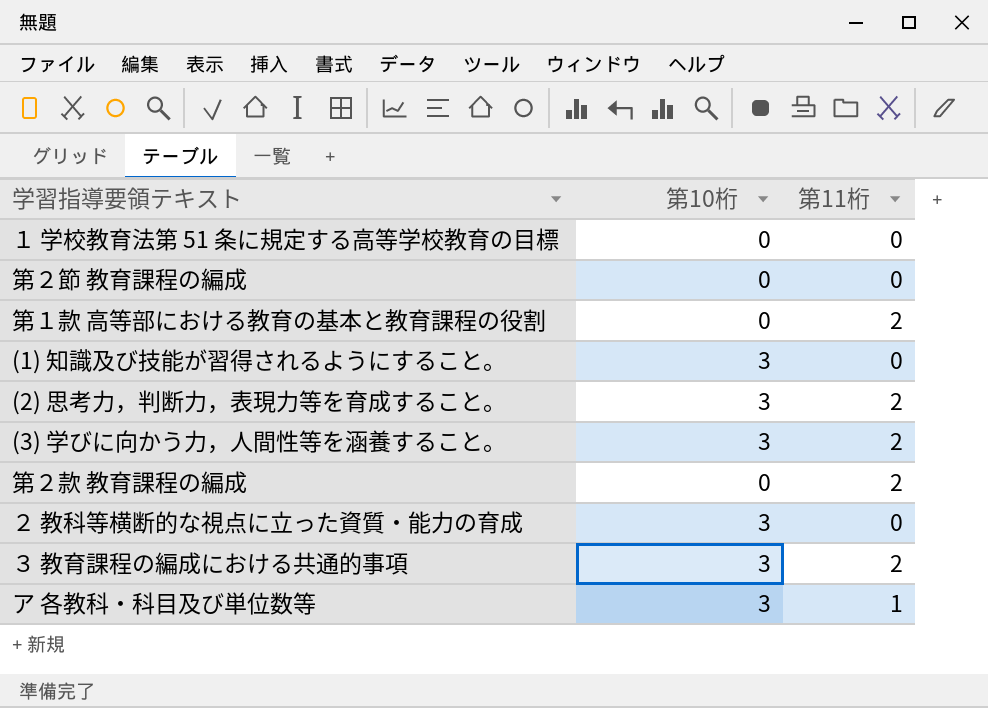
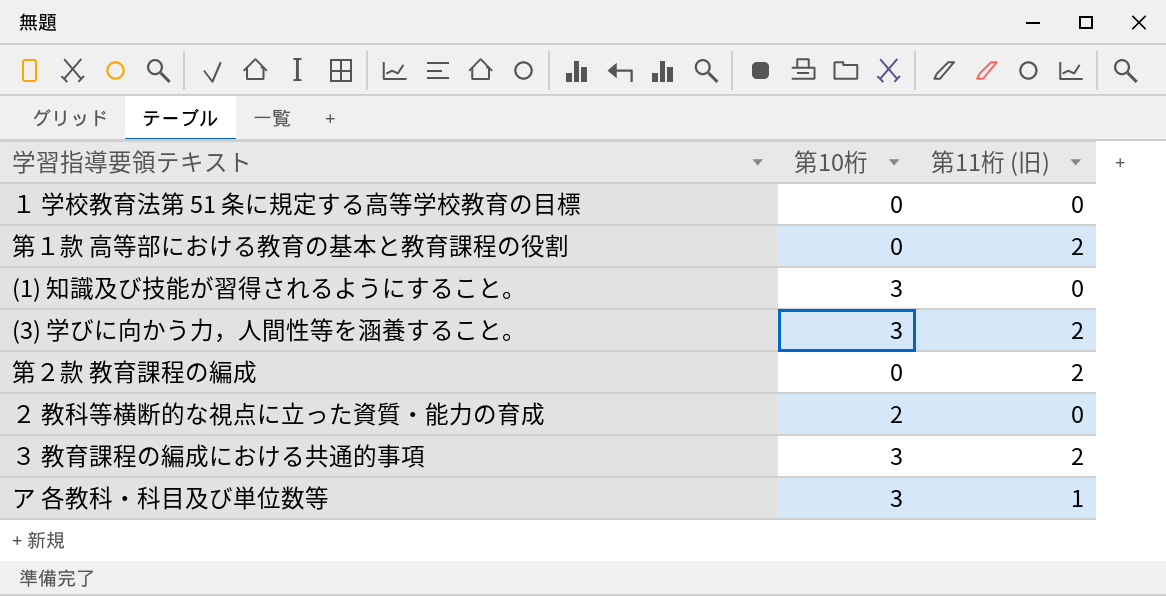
column name: 第11桁 -> 第11桁 (旧)
row 第２節 教育課程の編成: 0 | 0 -> none
row (2) 思考力，判断力，表現力等を育成すること。: 3 | 2 -> none
２ 教科等横断的な視点に立った資質・能力の育成 | 第10桁: 3 -> 2

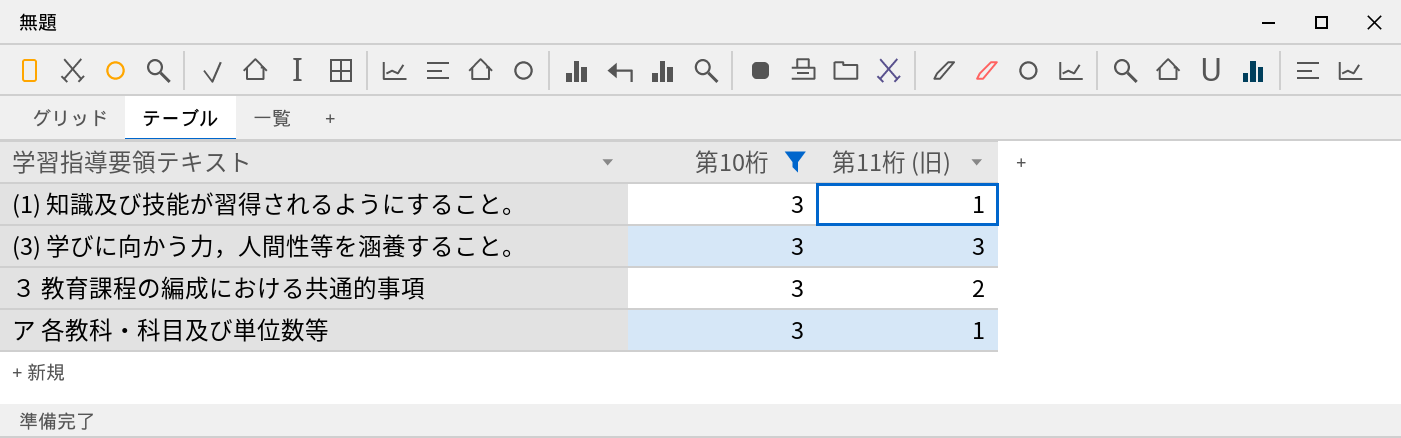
filter: none -> 第10桁 = 3
(1) 知識及び技能が習得されるようにすること。 | 第11桁 (旧): 0 -> 1
(3) 学びに向かう力，人間性等を涵養すること。 | 第11桁 (旧): 2 -> 3

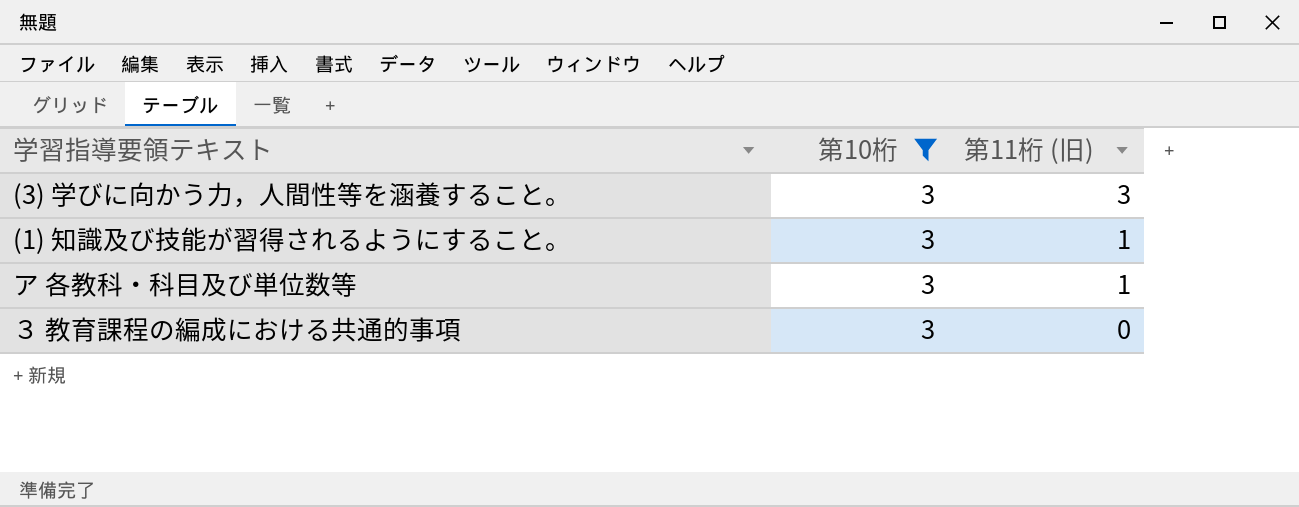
row order: none -> 第11桁 (旧) descending
３ 教育課程の編成における共通的事項 | 第11桁 (旧): 2 -> 0

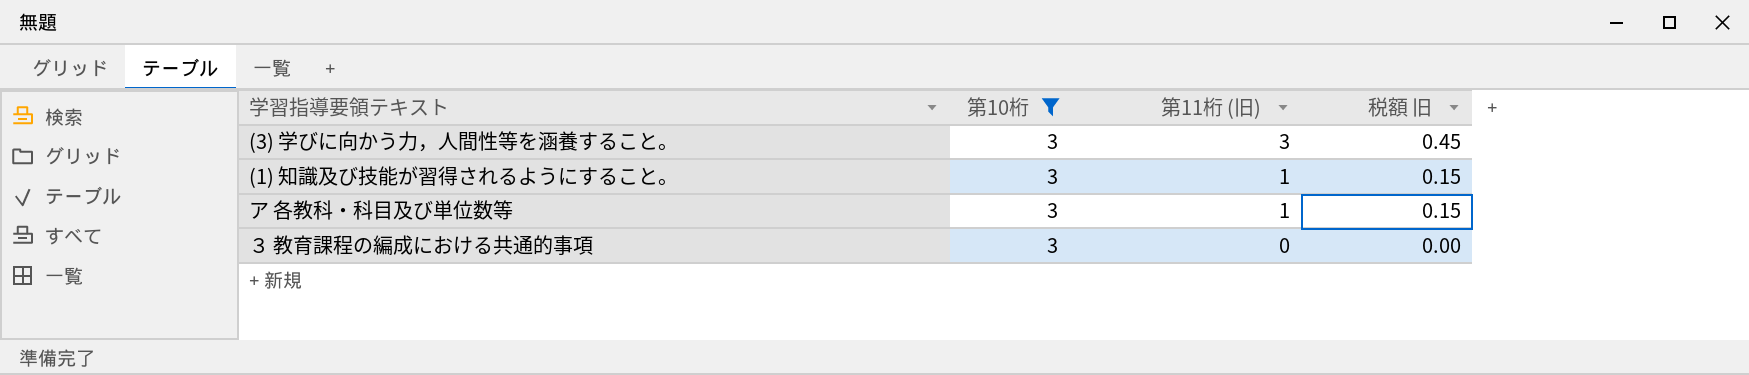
column 税額 旧 | formula: none -> [第11桁 (旧)] * 0.15

